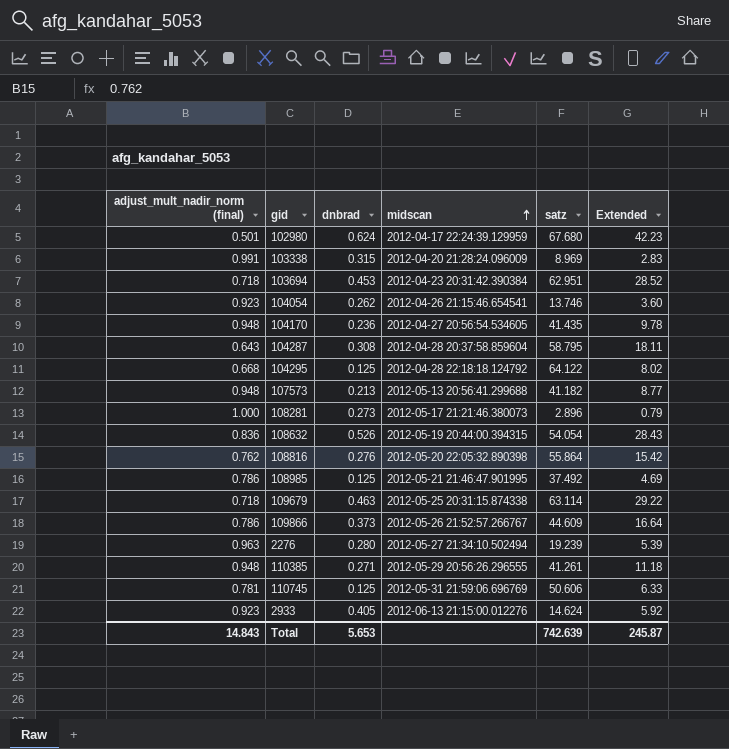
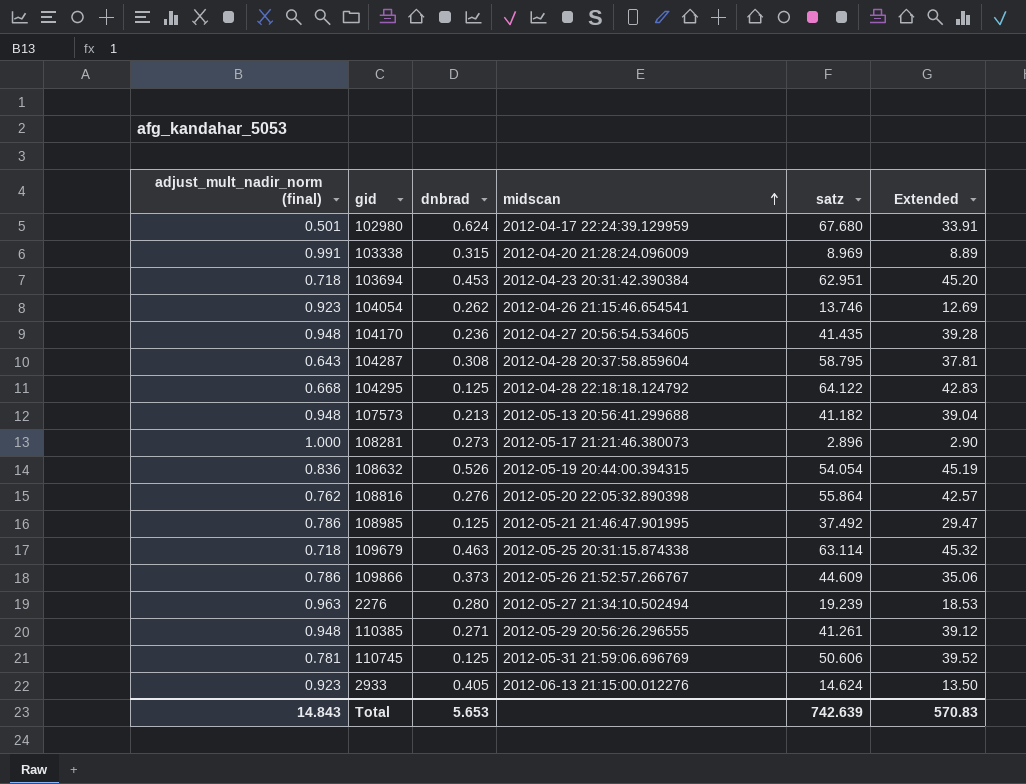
column Extended | formula: [dnbrad] * [satz] -> [adjust_mult_nadir_norm (final)] * [satz]
Total | Extended: 245.87 -> 570.83

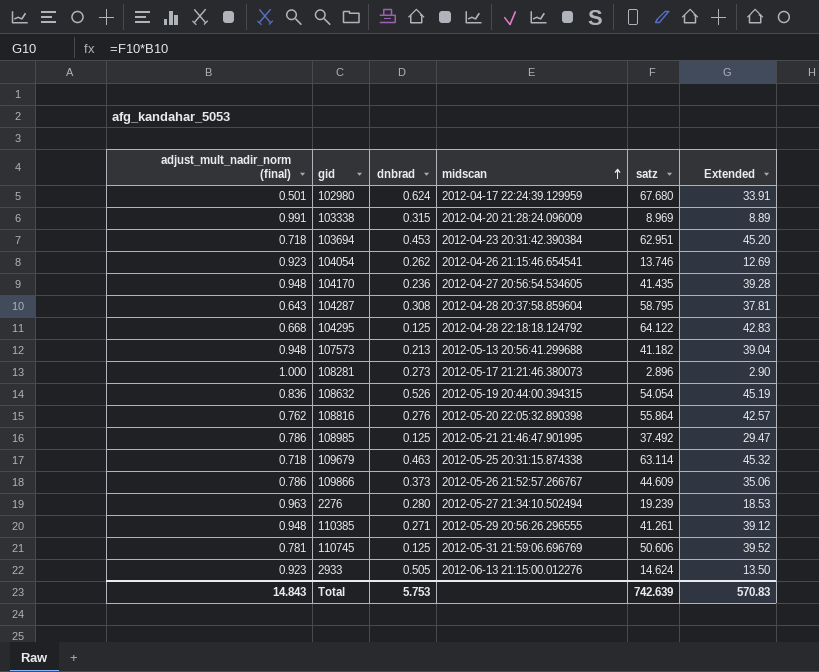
2933 | dnbrad: 0.405 -> 0.505
Total | dnbrad: 5.653 -> 5.753

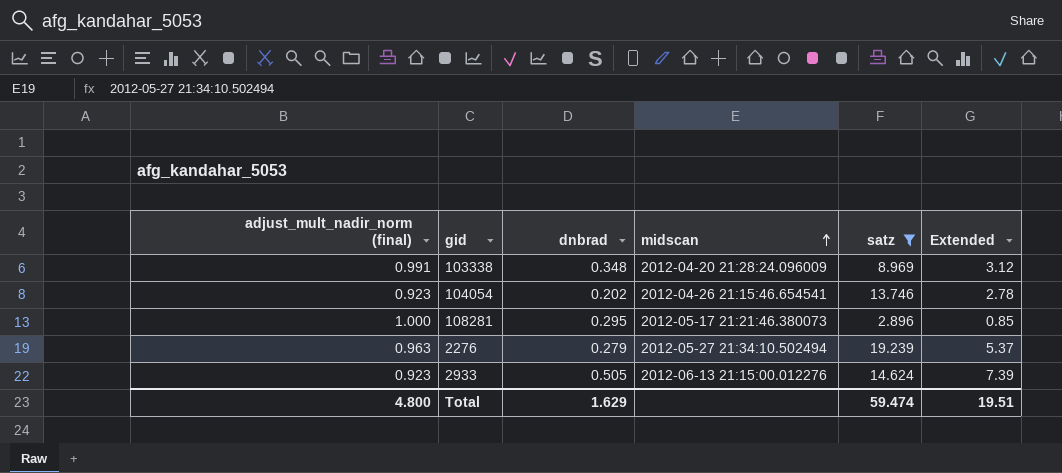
filter: none -> satz <= 19.239
column Extended | formula: [adjust_mult_nadir_norm (final)] * [satz] -> [dnbrad] * [satz]
103338 | dnbrad: 0.315 -> 0.348
104054 | dnbrad: 0.262 -> 0.202
108281 | dnbrad: 0.273 -> 0.295
2276 | dnbrad: 0.280 -> 0.279
Total | adjust_mult_nadir_norm (final): 14.843 -> 4.800
Total | dnbrad: 5.753 -> 1.629
Total | satz: 742.639 -> 59.474
Total | Extended: 570.83 -> 19.51

